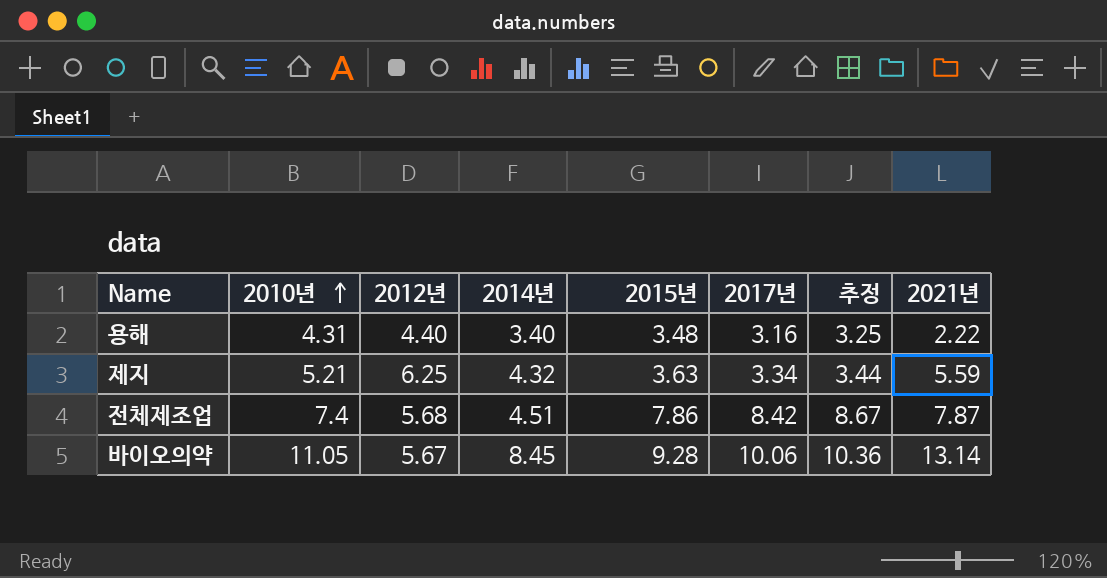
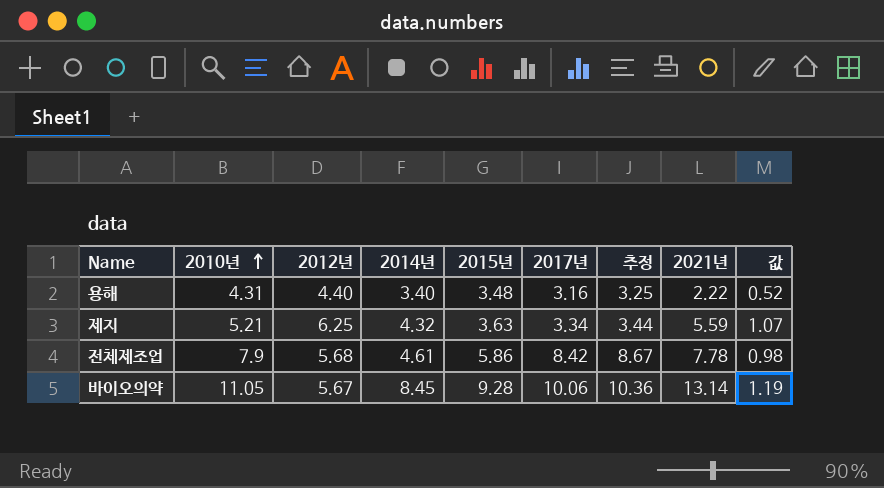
column 값 | formula: none -> [2021년] / [2010년]
전체제조업 | 2010년: 7.4 -> 7.9
전체제조업 | 2014년: 4.51 -> 4.61
전체제조업 | 2015년: 7.86 -> 5.86
전체제조업 | 2021년: 7.87 -> 7.78

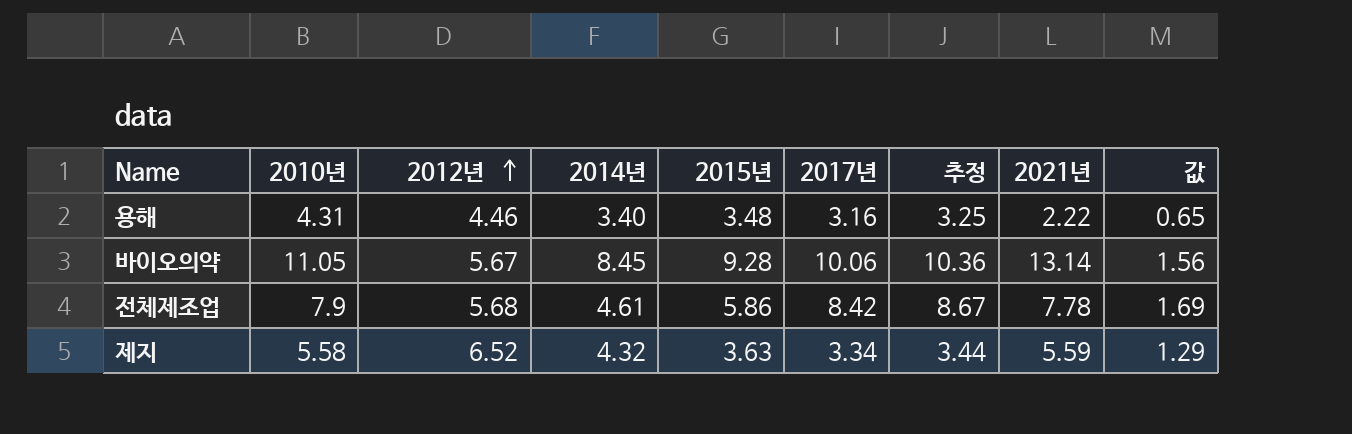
row order: 2010년 ascending -> 2012년 ascending
column 값 | formula: [2021년] / [2010년] -> [2021년] / [2014년]
용해 | 2012년: 4.40 -> 4.46
제지 | 2010년: 5.21 -> 5.58
제지 | 2012년: 6.25 -> 6.52

